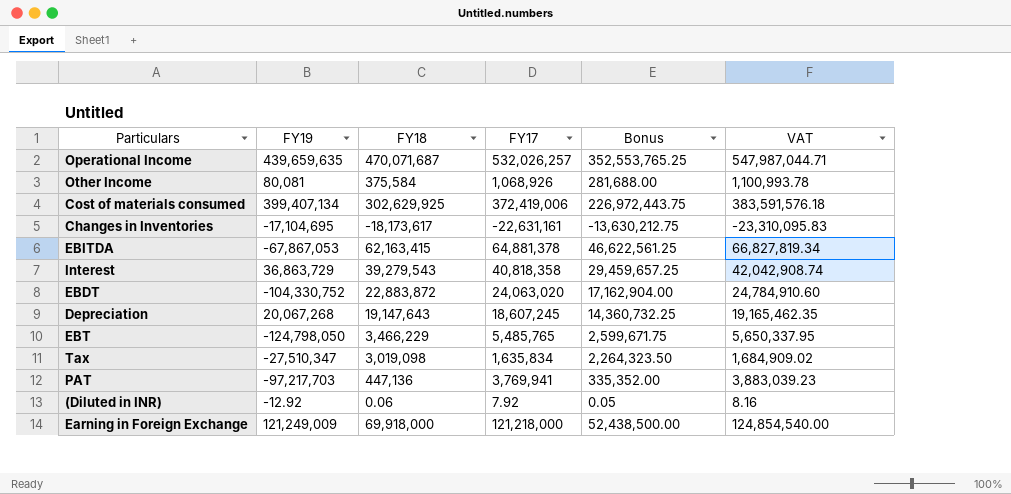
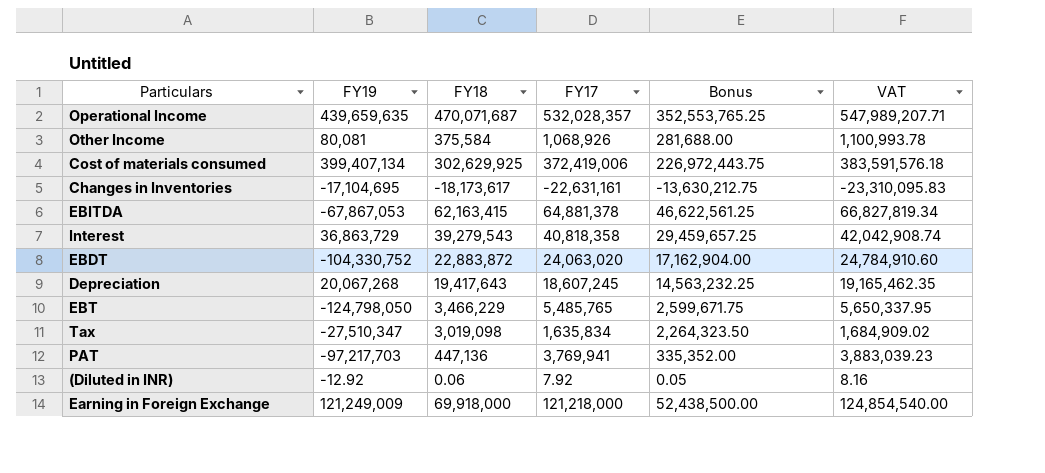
Operational Income | FY17: 532,026,257 -> 532,028,357
Operational Income | VAT: 547,987,044.71 -> 547,989,207.71
Depreciation | FY18: 19,147,643 -> 19,417,643
Depreciation | Bonus: 14,360,732.25 -> 14,563,232.25

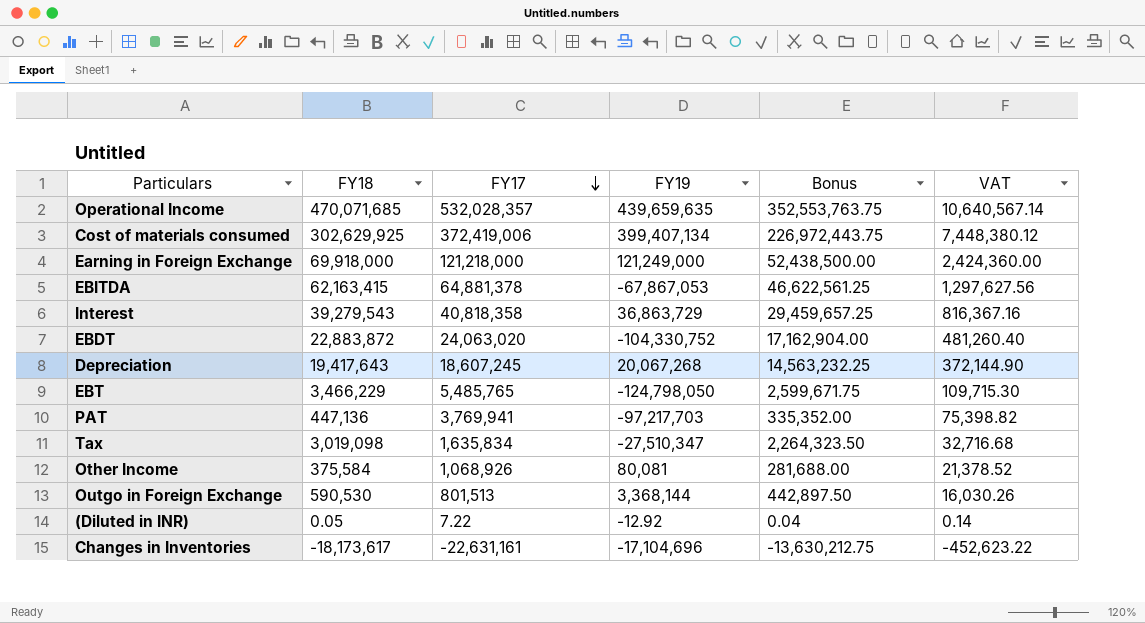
row order: none -> FY17 descending
column FY19 | position: 2 -> 4
column VAT | formula: [FY17] * 1.03 -> [FY17] * 0.02
Operational Income | FY18: 470,071,687 -> 470,071,685
Operational Income | Bonus: 352,553,765.25 -> 352,553,763.75
Earning in Foreign Exchange | FY19: 121,249,009 -> 121,249,000
row Outgo in Foreign Exchange: none -> 590,530 | 801,513 | 3,368,144 | 442,897.50 | 16,030.26
(Diluted in INR) | FY18: 0.06 -> 0.05
(Diluted in INR) | FY17: 7.92 -> 7.22
(Diluted in INR) | Bonus: 0.05 -> 0.04
Changes in Inventories | FY19: -17,104,695 -> -17,104,696

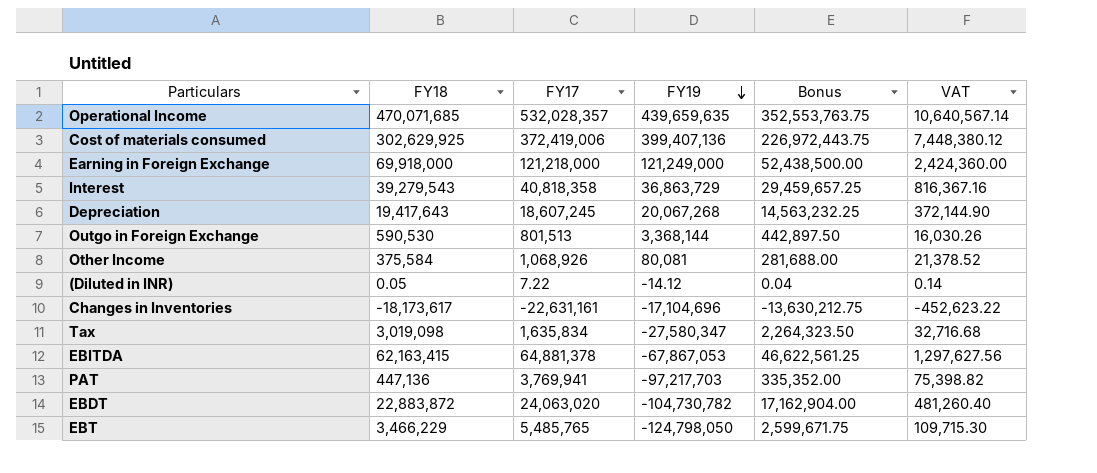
row order: FY17 descending -> FY19 descending
Cost of materials consumed | FY19: 399,407,134 -> 399,407,136
(Diluted in INR) | FY19: -12.92 -> -14.12
Tax | FY19: -27,510,347 -> -27,580,347
EBDT | FY19: -104,330,752 -> -104,730,782

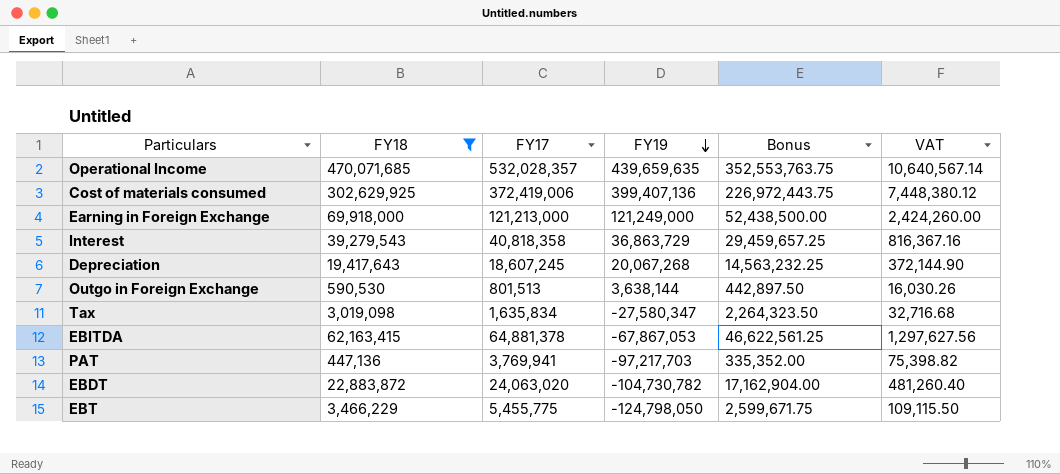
filter: none -> FY18 >= 447,136
Earning in Foreign Exchange | FY17: 121,218,000 -> 121,213,000
Earning in Foreign Exchange | VAT: 2,424,360.00 -> 2,424,260.00
Outgo in Foreign Exchange | FY19: 3,368,144 -> 3,638,144
EBT | FY17: 5,485,765 -> 5,455,775
EBT | VAT: 109,715.30 -> 109,115.50

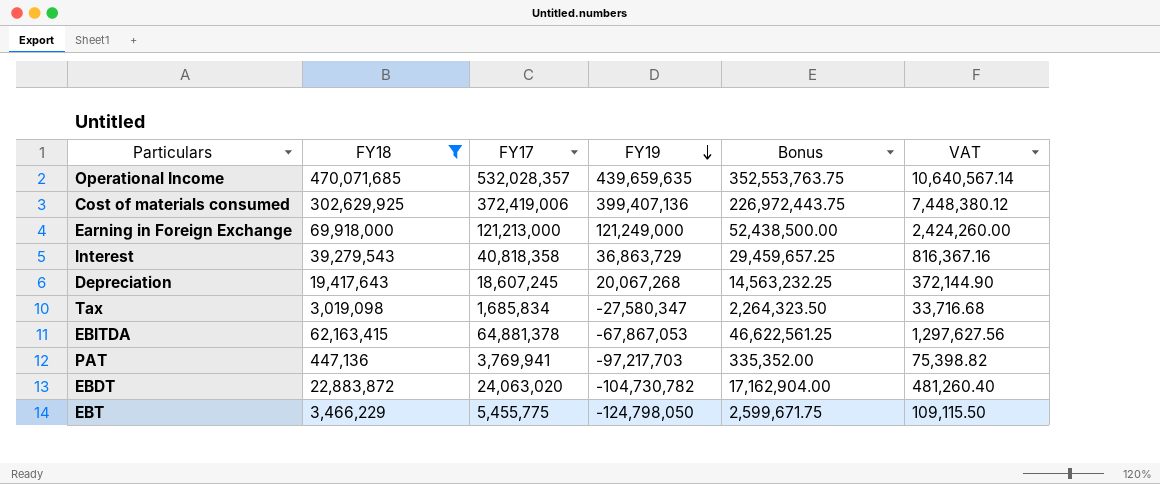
row Outgo in Foreign Exchange: 590,530 | 801,513 | 3,638,144 | 442,897.50 | 16,030.26 -> none
Tax | FY17: 1,635,834 -> 1,685,834
Tax | VAT: 32,716.68 -> 33,716.68

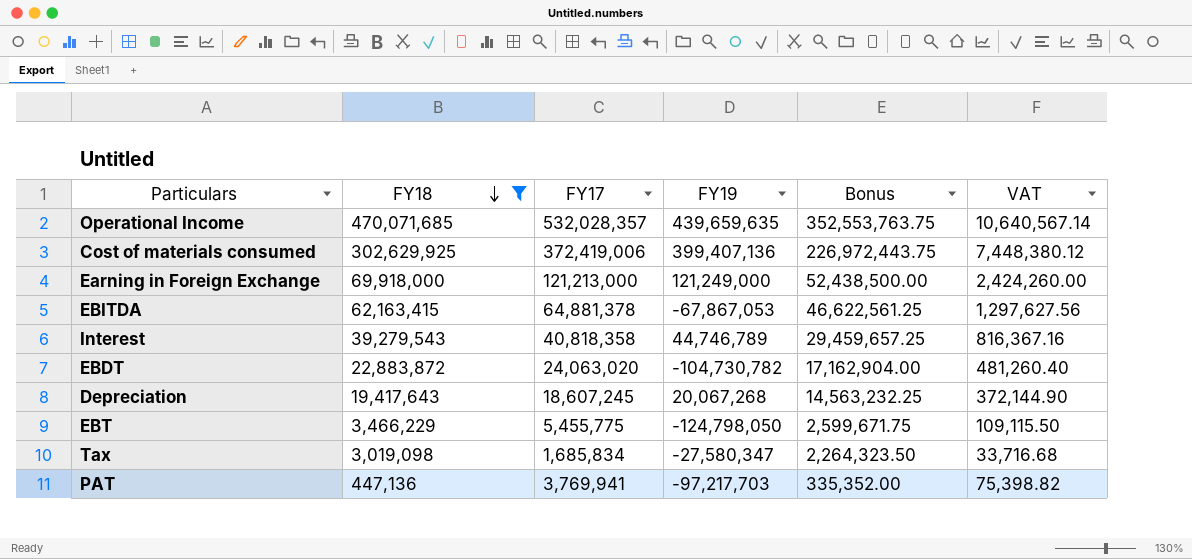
row order: FY19 descending -> FY18 descending
Interest | FY19: 36,863,729 -> 44,746,789

